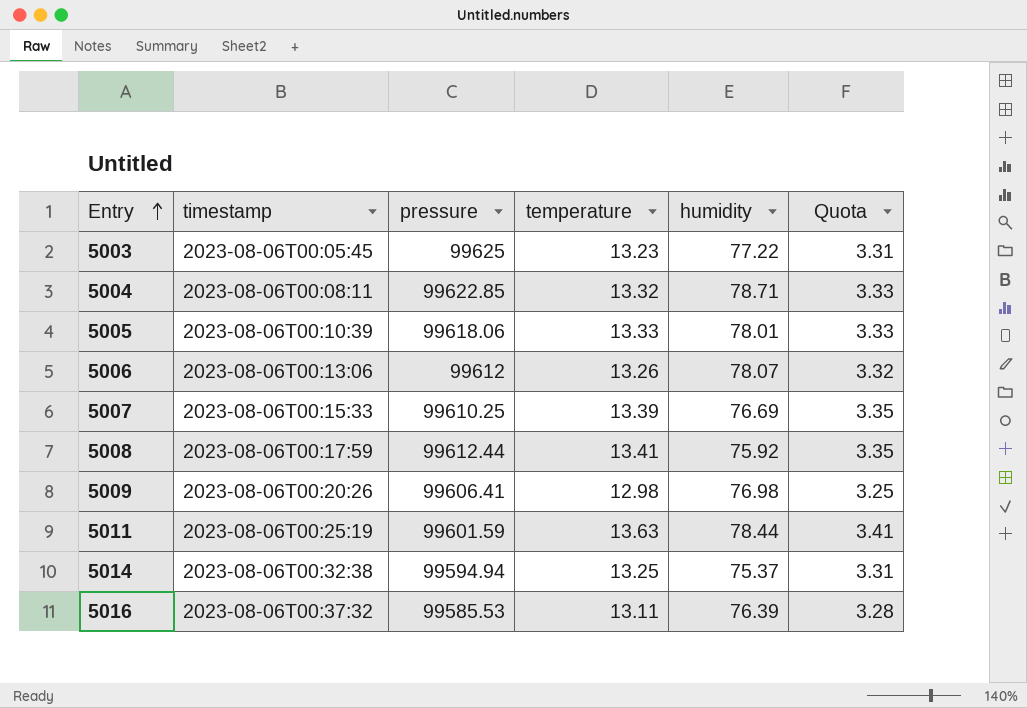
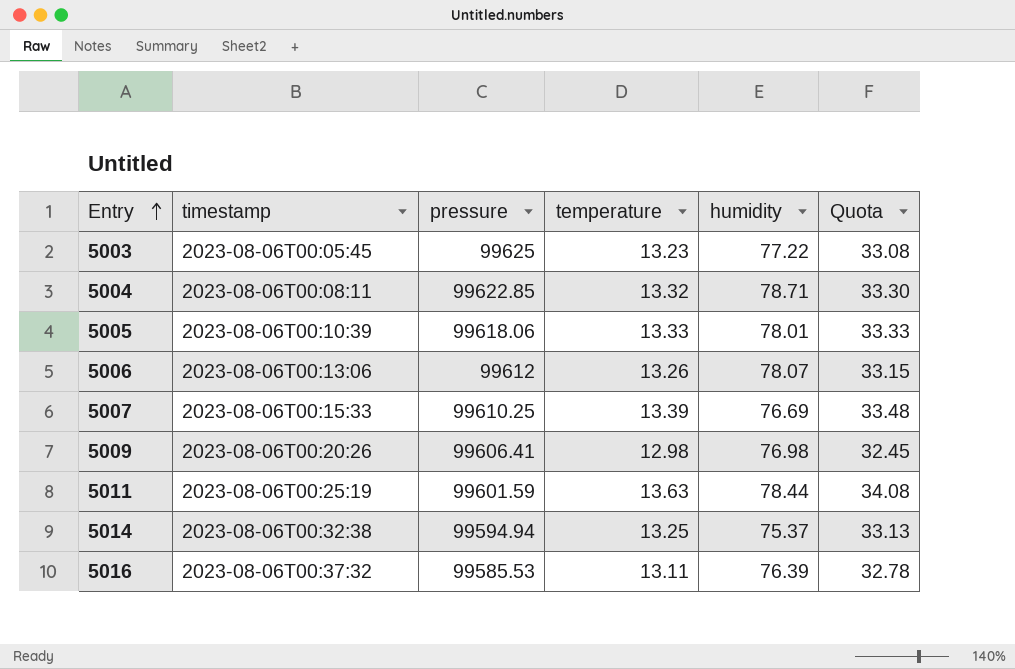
column Quota | formula: [temperature] * 0.25 -> [temperature] * 2.5
row 5008: 2023-08-06T00:17:59 | 99612.44 | 13.41 | 75.92 | 3.35 -> none

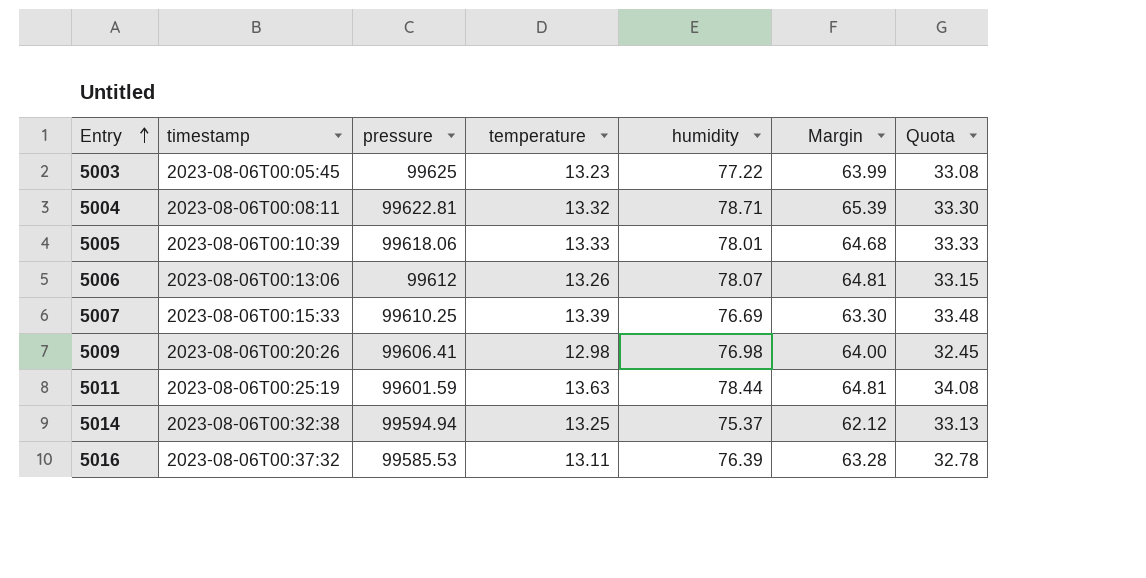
column Margin | formula: none -> [humidity] - [temperature]
5004 | pressure: 99622.85 -> 99622.81

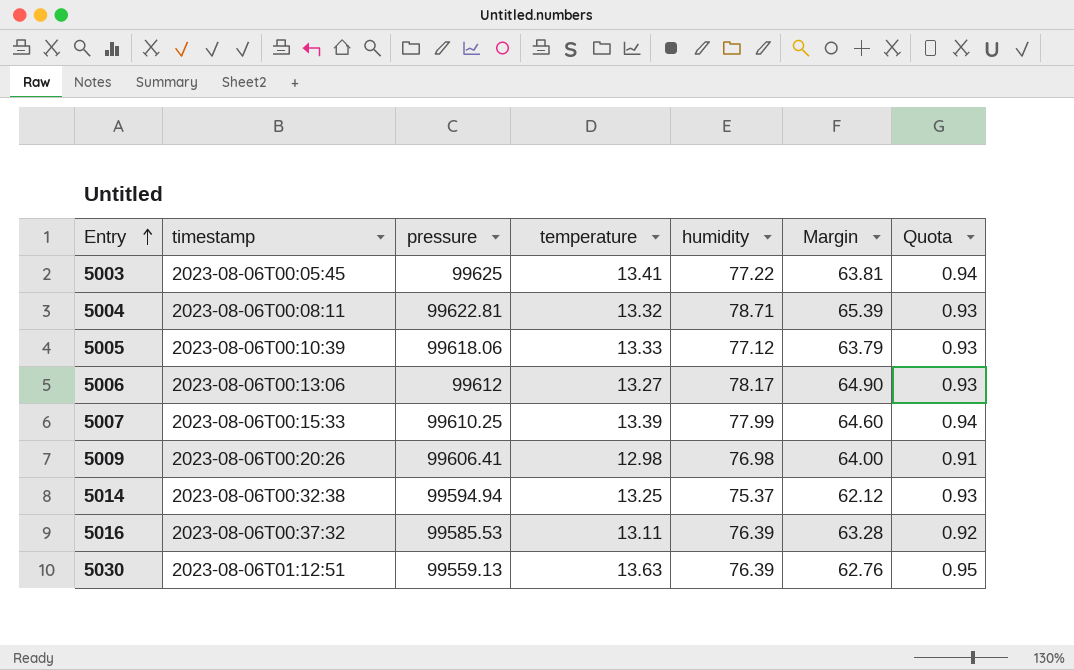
column Quota | formula: [temperature] * 2.5 -> [temperature] * 0.07
row 5011: 2023-08-06T00:25:19 | 99601.59 | 13.63 | 78.44 | 64.81 | 34.08 -> none
5003 | temperature: 13.23 -> 13.41
5003 | Margin: 63.99 -> 63.81
5005 | humidity: 78.01 -> 77.12
5005 | Margin: 64.68 -> 63.79
5006 | temperature: 13.26 -> 13.27
5006 | humidity: 78.07 -> 78.17
5006 | Margin: 64.81 -> 64.90
5007 | humidity: 76.69 -> 77.99
5007 | Margin: 63.30 -> 64.60
row 5030: none -> 2023-08-06T01:12:51 | 99559.13 | 13.63 | 76.39 | 62.76 | 0.95

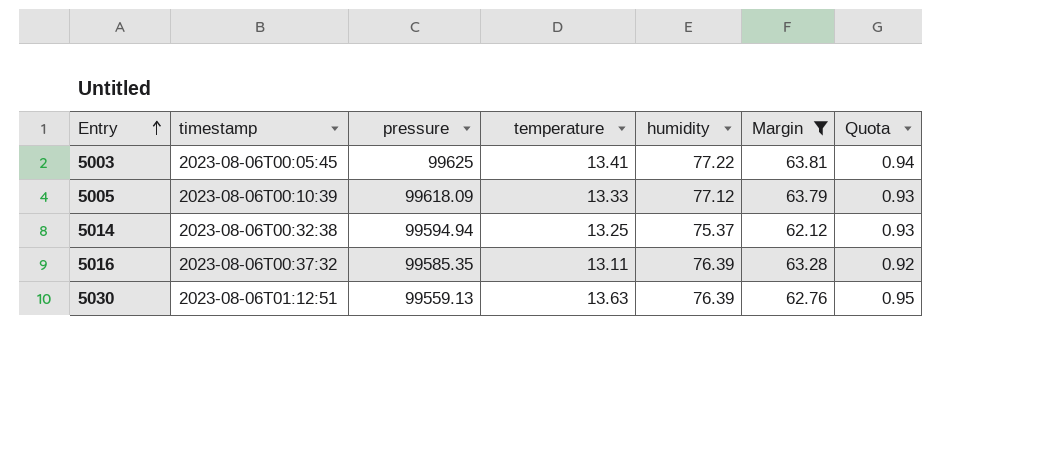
filter: none -> Margin <= 63.81
5005 | pressure: 99618.06 -> 99618.09
5016 | pressure: 99585.53 -> 99585.35

